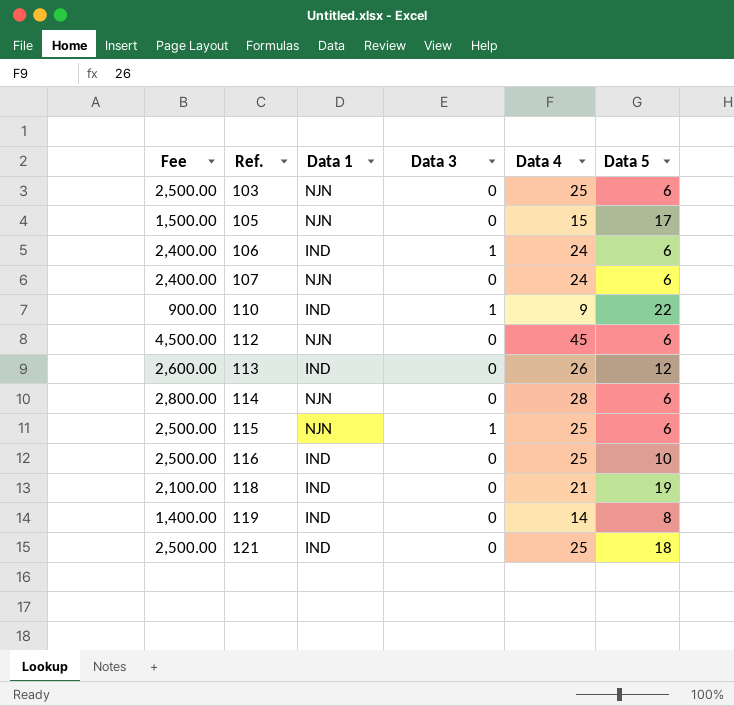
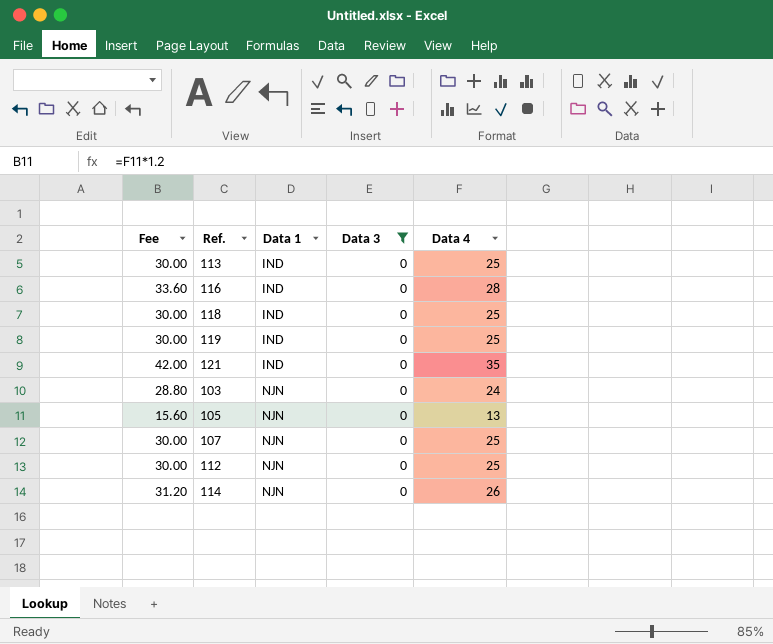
filter: none -> Data 3 = 0
row order: Ref. ascending -> Data 1 ascending
column Data 5 | position: 6 -> none
column Fee | formula: [Data 4] * 100 -> [Data 4] * 1.2
113 | Data 4: 26 -> 25
116 | Data 4: 25 -> 28
118 | Data 4: 21 -> 25
119 | Data 4: 14 -> 25
121 | Data 4: 25 -> 35
103 | Data 4: 25 -> 24
105 | Data 4: 15 -> 13
107 | Data 4: 24 -> 25
112 | Data 4: 45 -> 25
114 | Data 4: 28 -> 26

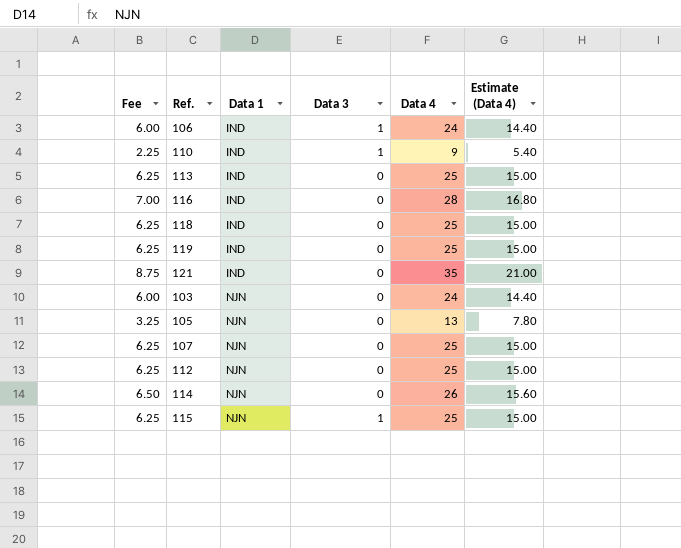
filter: Data 3 = 0 -> none
column Fee | formula: [Data 4] * 1.2 -> [Data 4] * 0.25
column Estimate (Data 4) | formula: none -> [Data 4] * 0.6

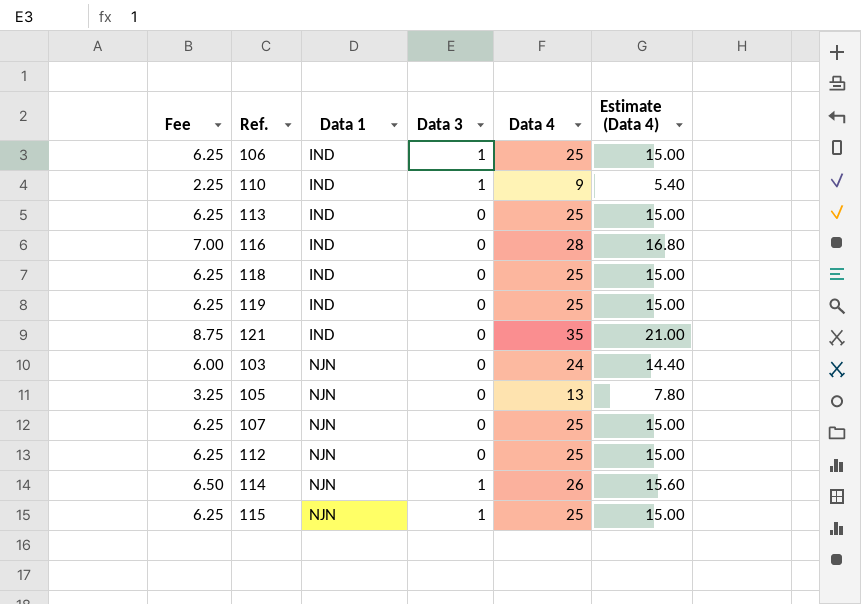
106 | Fee: 6.00 -> 6.25
106 | Data 4: 24 -> 25
106 | Estimate (Data 4): 14.40 -> 15.00
114 | Data 3: 0 -> 1

